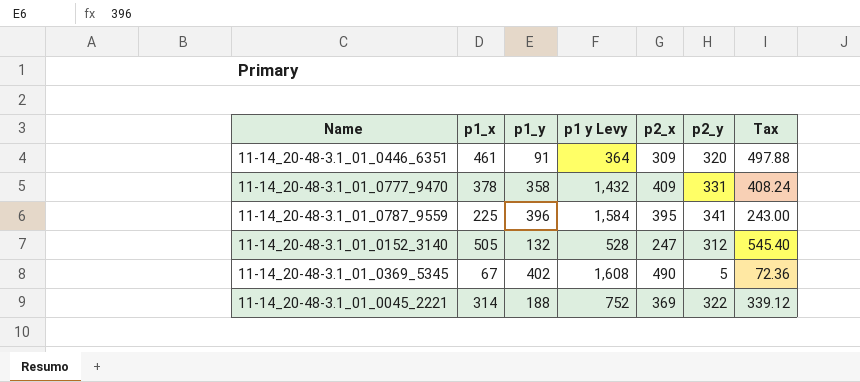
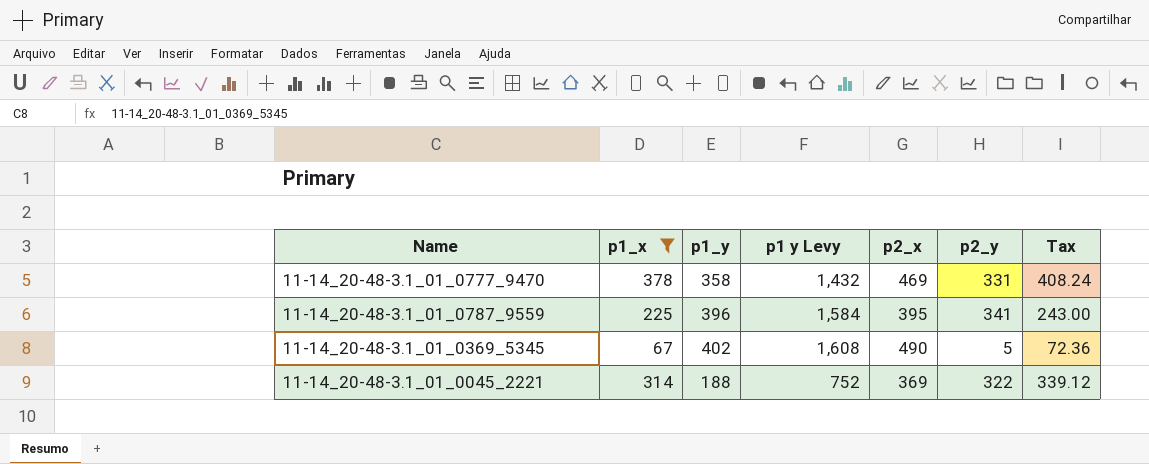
filter: none -> p1_x <= 378
11-14_20-48-3.1_01_0777_9470 | p2_x: 409 -> 469

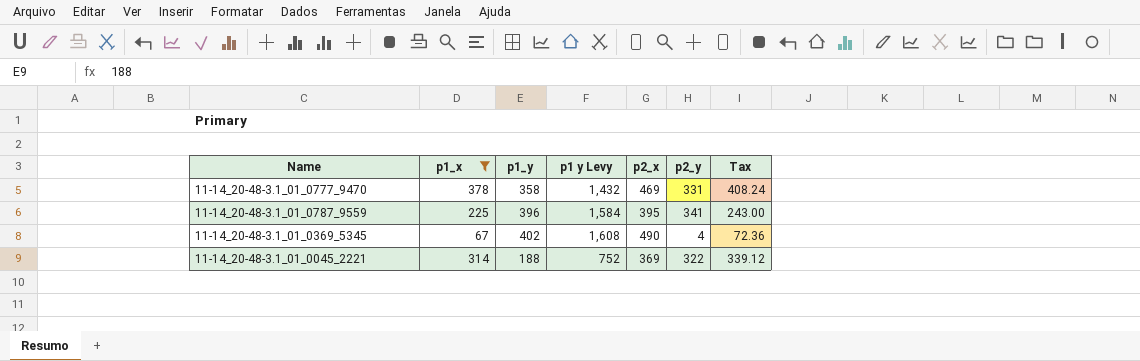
11-14_20-48-3.1_01_0369_5345 | p2_y: 5 -> 4

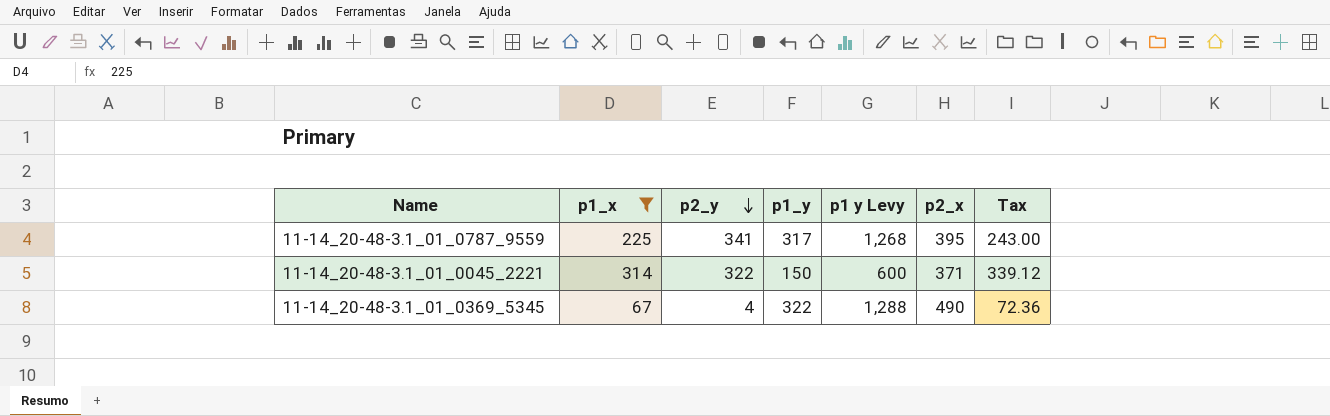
row order: none -> p2_y descending
column p2_y | position: 6 -> 3
row 11-14_20-48-3.1_01_0777_9470: 378 | 358 | 1,432 | 469 | 331 | 408.24 -> none
11-14_20-48-3.1_01_0787_9559 | p1_y: 396 -> 317
11-14_20-48-3.1_01_0787_9559 | p1 y Levy: 1,584 -> 1,268
11-14_20-48-3.1_01_0045_2221 | p1_y: 188 -> 150
11-14_20-48-3.1_01_0045_2221 | p1 y Levy: 752 -> 600
11-14_20-48-3.1_01_0045_2221 | p2_x: 369 -> 371
11-14_20-48-3.1_01_0369_5345 | p1_y: 402 -> 322
11-14_20-48-3.1_01_0369_5345 | p1 y Levy: 1,608 -> 1,288

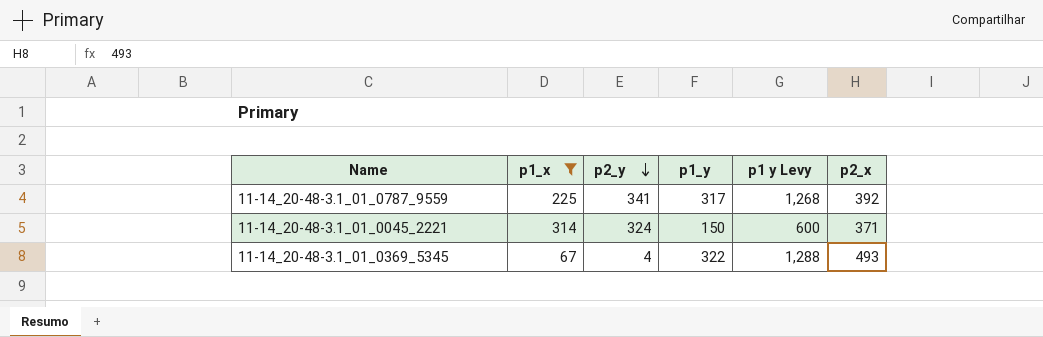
column Tax | formula: [p1_x] * 1.08 -> none
11-14_20-48-3.1_01_0787_9559 | p2_x: 395 -> 392
11-14_20-48-3.1_01_0045_2221 | p2_y: 322 -> 324
11-14_20-48-3.1_01_0369_5345 | p2_x: 490 -> 493

